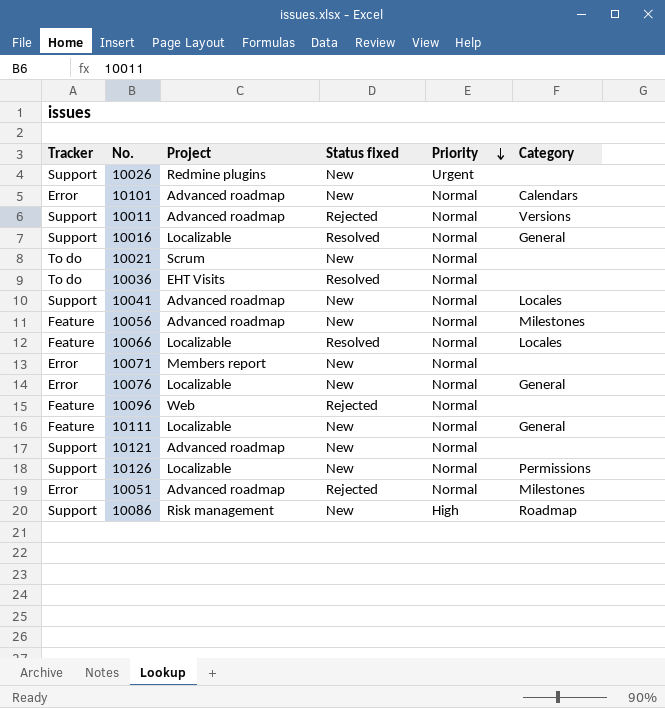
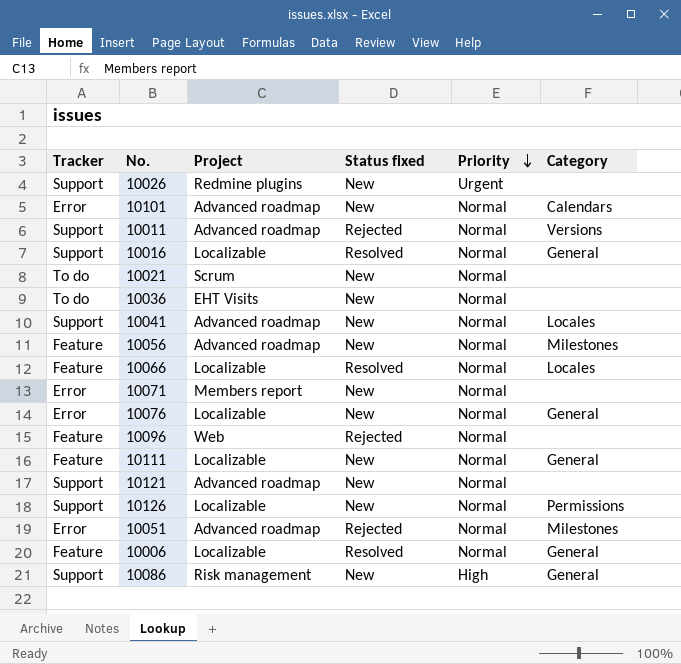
10036 | Status fixed: Resolved -> New
row 10006: none -> Feature | Localizable | Resolved | Normal | General
10086 | Category: Roadmap -> General

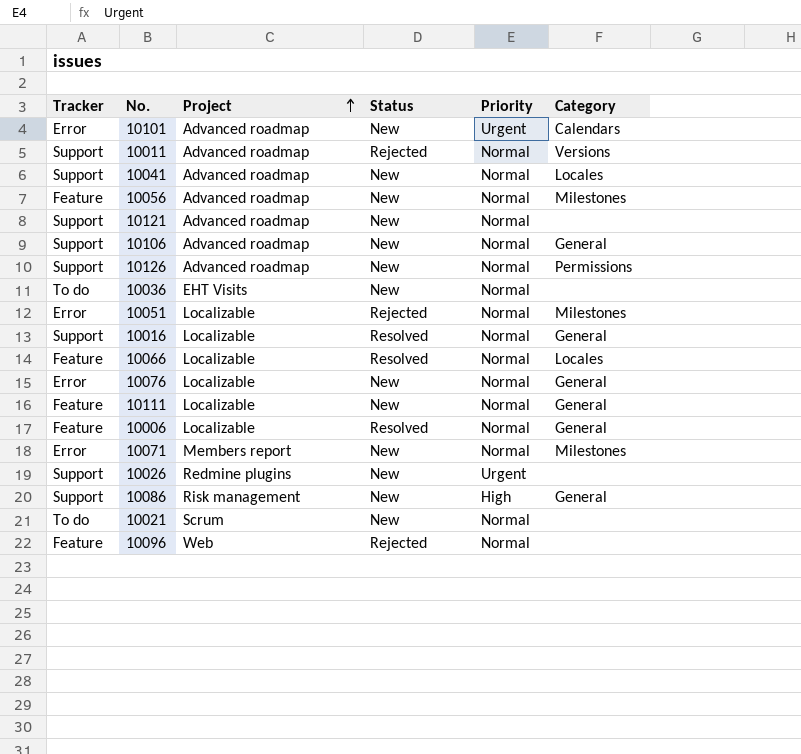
row order: Priority descending -> Project ascending
column name: Status fixed -> Status
10101 | Priority: Normal -> Urgent
row 10106: none -> Support | Advanced roadmap | New | Normal | General
10126 | Project: Localizable -> Advanced roadmap
10051 | Project: Advanced roadmap -> Localizable
10071 | Category: none -> Milestones

